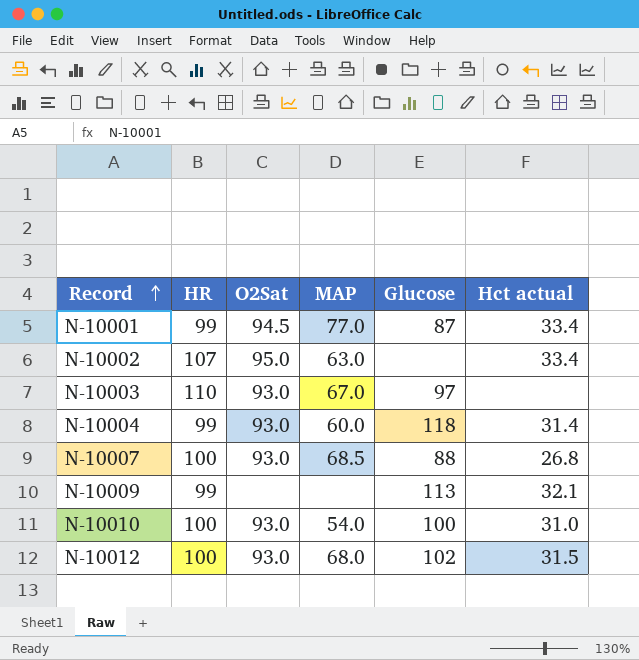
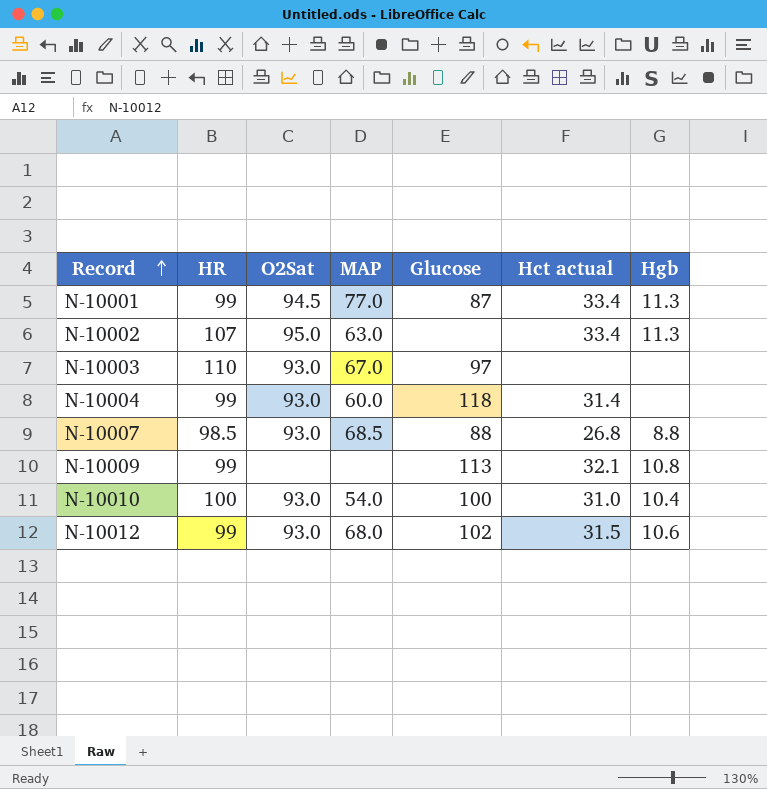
column Hgb | position: none -> 7
N-10007 | HR: 100 -> 98.5
N-10012 | HR: 100 -> 99

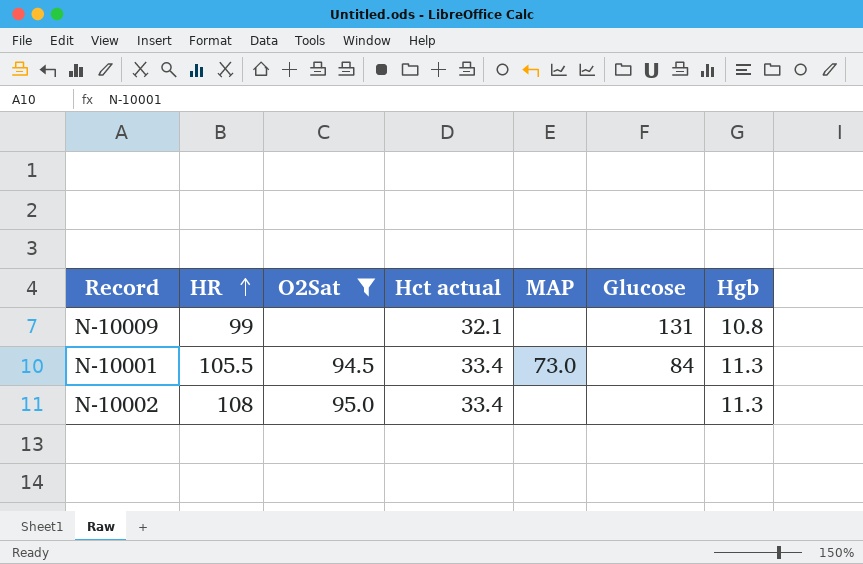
filter: none -> O2Sat != 93.0
row order: Record ascending -> HR ascending
column Hct actual | position: 6 -> 4
N-10009 | Glucose: 113 -> 131
N-10001 | HR: 99 -> 105.5
N-10001 | MAP: 77.0 -> 73.0
N-10001 | Glucose: 87 -> 84
N-10002 | HR: 107 -> 108
N-10002 | MAP: 63.0 -> none

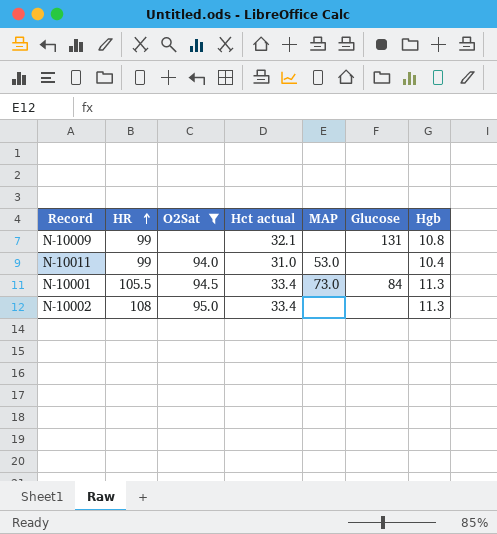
row N-10011: none -> 99 | 94.0 | 31.0 | 53.0 | none | 10.4

